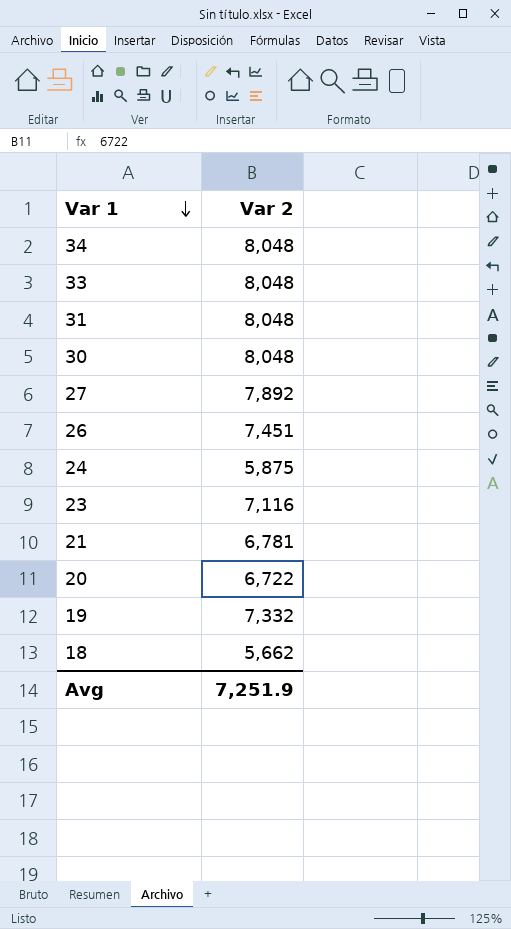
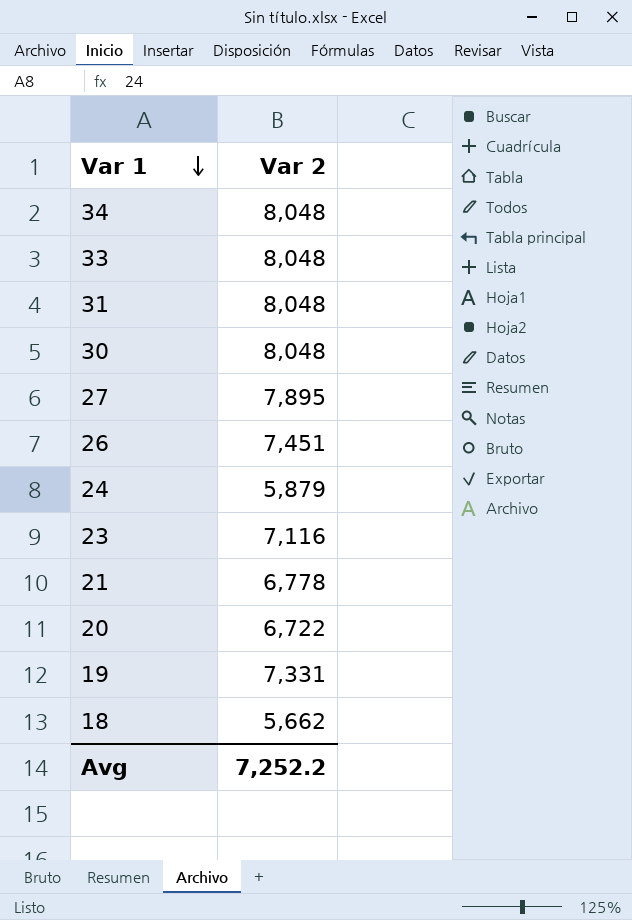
27 | Var 2: 7,892 -> 7,895
24 | Var 2: 5,875 -> 5,879
21 | Var 2: 6,781 -> 6,778
19 | Var 2: 7,332 -> 7,331
Avg | Var 2: 7,251.9 -> 7,252.2

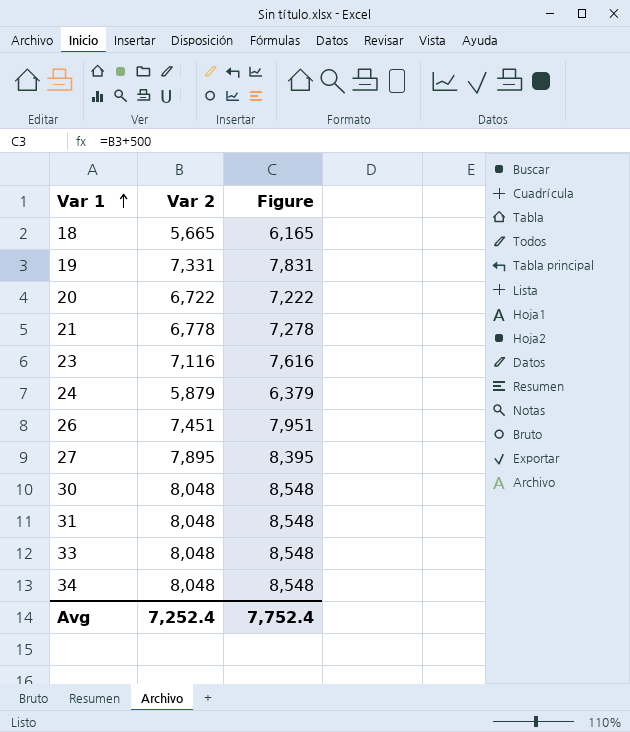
row order: Var 1 descending -> Var 1 ascending
column Figure | formula: none -> [Var 2] + 500
18 | Var 2: 5,662 -> 5,665
Avg | Var 2: 7,252.2 -> 7,252.4

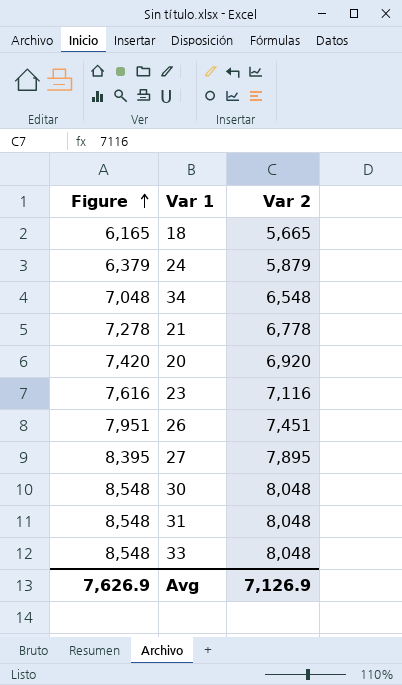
row order: Var 1 ascending -> Figure ascending
column Figure | position: 3 -> 1
row 19: 7,331 | 7,831 -> none
34 | Figure: 8,548 -> 7,048
34 | Var 2: 8,048 -> 6,548
20 | Figure: 7,222 -> 7,420
20 | Var 2: 6,722 -> 6,920
Avg | Figure: 7,752.4 -> 7,626.9
Avg | Var 2: 7,252.4 -> 7,126.9

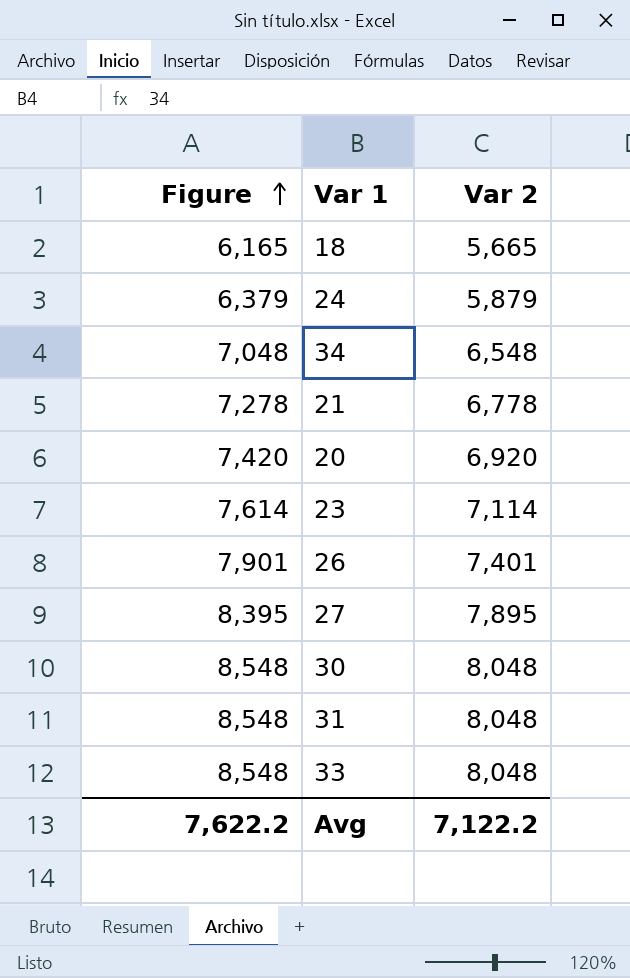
23 | Figure: 7,616 -> 7,614
23 | Var 2: 7,116 -> 7,114
26 | Figure: 7,951 -> 7,901
26 | Var 2: 7,451 -> 7,401
Avg | Figure: 7,626.9 -> 7,622.2
Avg | Var 2: 7,126.9 -> 7,122.2

